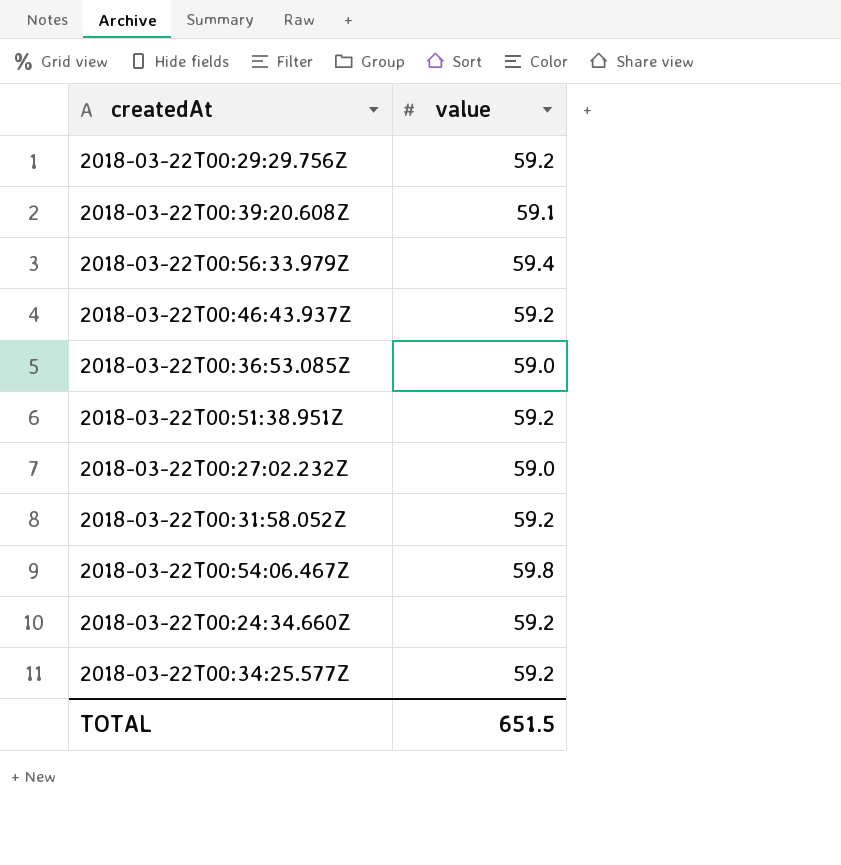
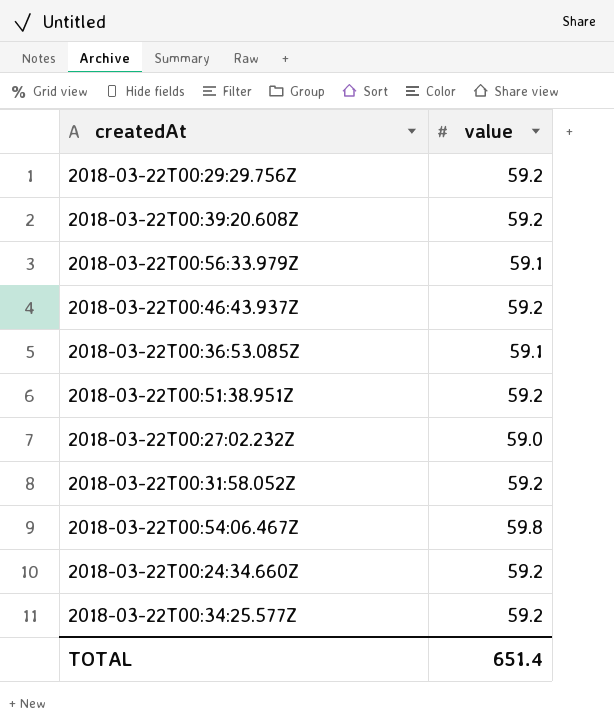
2018-03-22T00:39:20.608Z | value: 59.1 -> 59.2
2018-03-22T00:56:33.979Z | value: 59.4 -> 59.1
2018-03-22T00:36:53.085Z | value: 59.0 -> 59.1
TOTAL | value: 651.5 -> 651.4

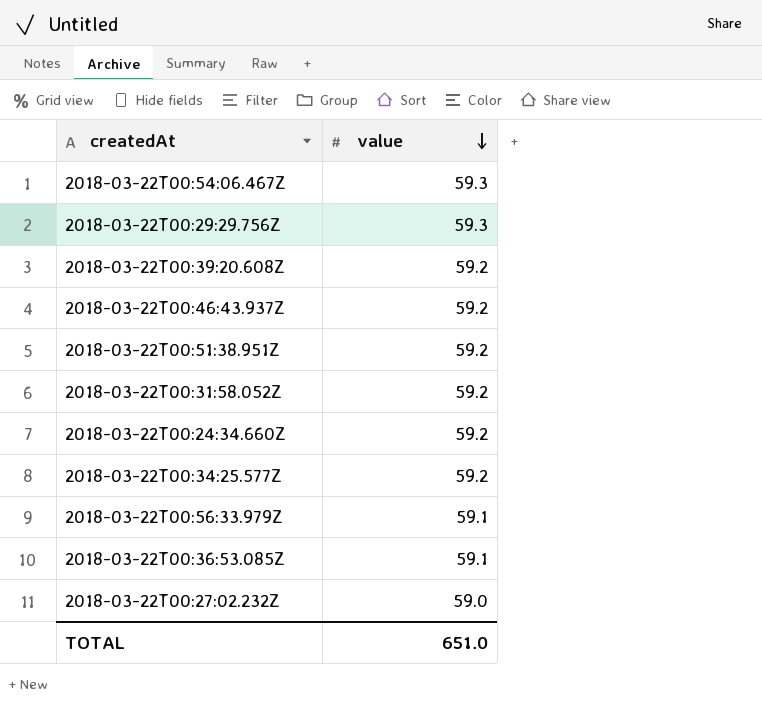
row order: none -> value descending
2018-03-22T00:54:06.467Z | value: 59.8 -> 59.3
2018-03-22T00:29:29.756Z | value: 59.2 -> 59.3
TOTAL | value: 651.4 -> 651.0

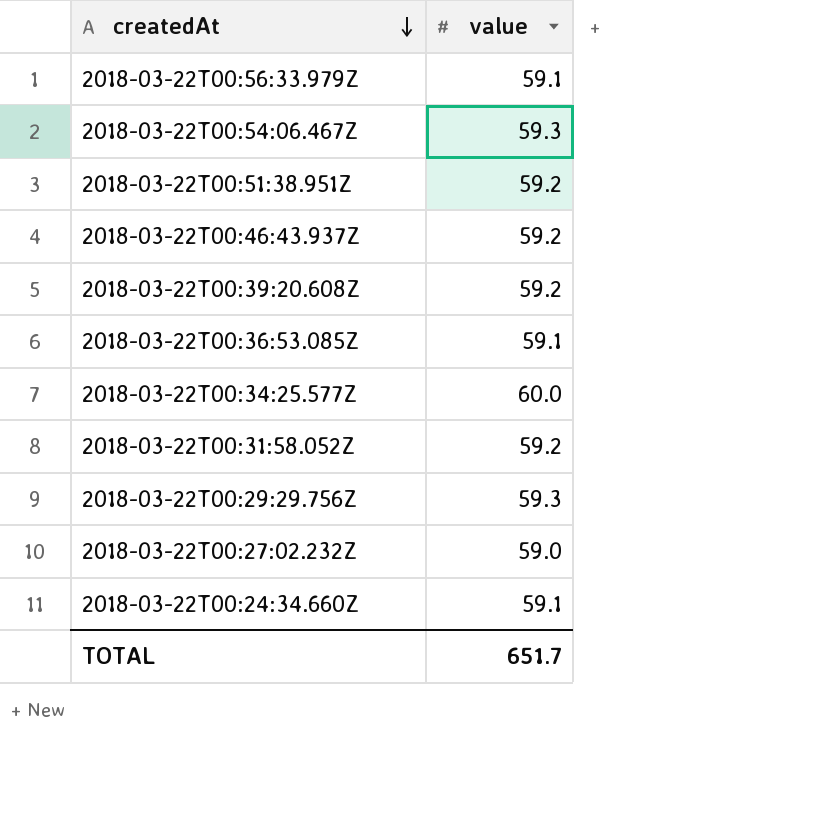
row order: value descending -> createdAt descending
2018-03-22T00:34:25.577Z | value: 59.2 -> 60.0
2018-03-22T00:24:34.660Z | value: 59.2 -> 59.1
TOTAL | value: 651.0 -> 651.7

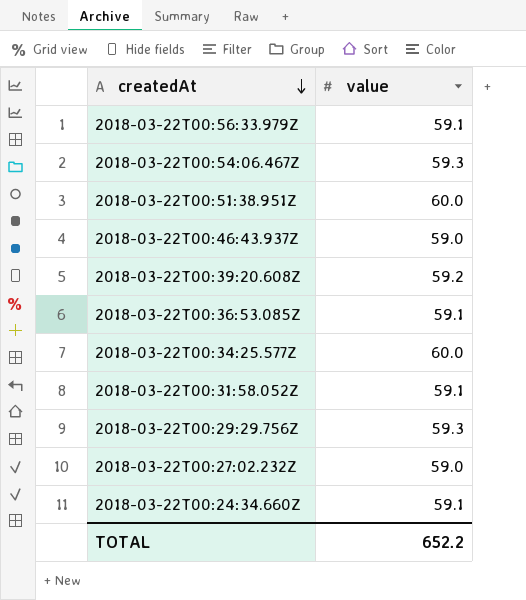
2018-03-22T00:51:38.951Z | value: 59.2 -> 60.0
2018-03-22T00:46:43.937Z | value: 59.2 -> 59.0
2018-03-22T00:31:58.052Z | value: 59.2 -> 59.1
TOTAL | value: 651.7 -> 652.2

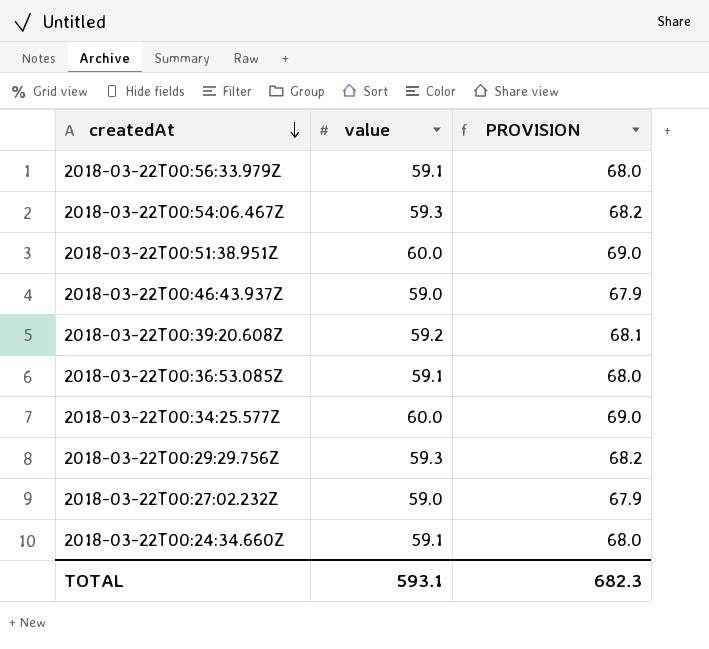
column PROVISION | formula: none -> [value] * 1.15
row 2018-03-22T00:31:58.052Z: 59.1 -> none
TOTAL | value: 652.2 -> 593.1

